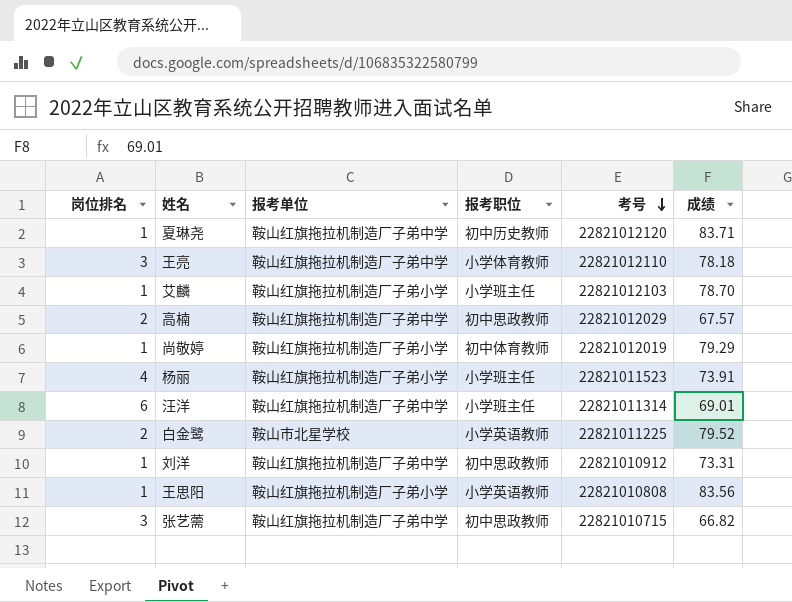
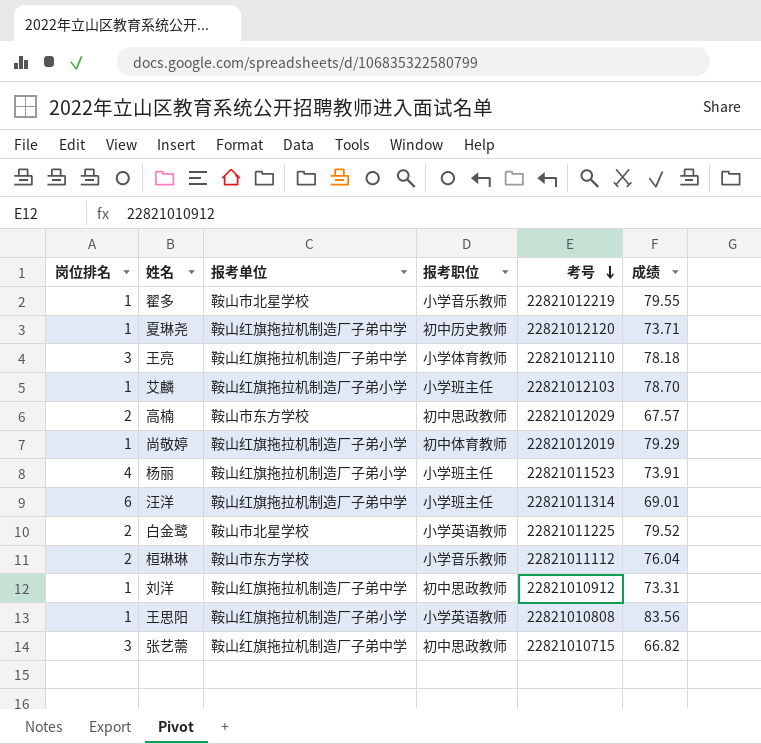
row 翟多: none -> 1 | 鞍山市北星学校 | 小学音乐教师 | 22821012219 | 79.55
夏琳尧 | 成绩: 83.71 -> 73.71
高楠 | 报考单位: 鞍山红旗拖拉机制造厂子弟中学 -> 鞍山市东方学校
row 桓琳琳: none -> 2 | 鞍山市东方学校 | 小学音乐教师 | 22821011112 | 76.04

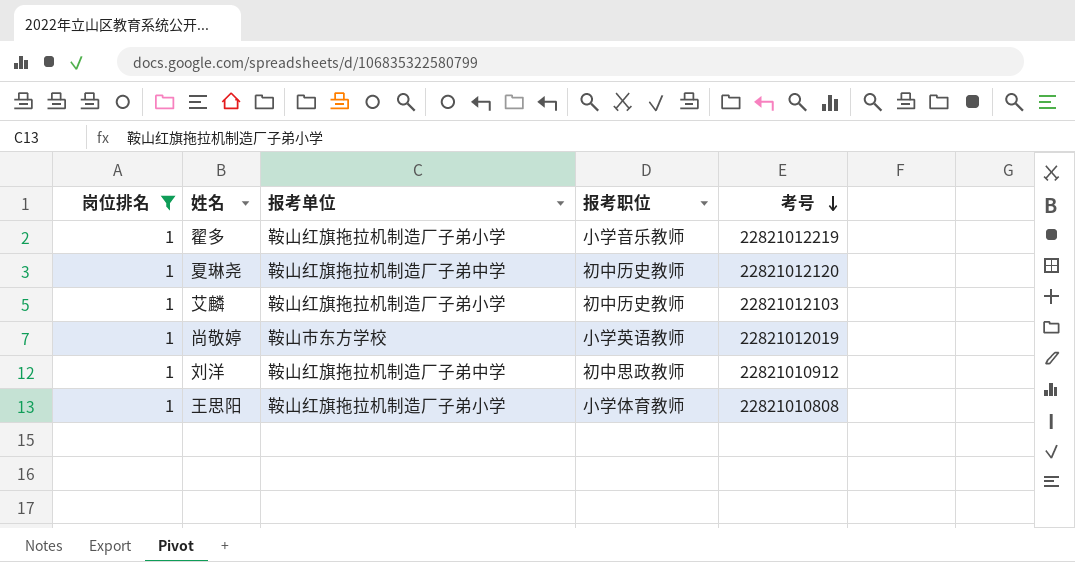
filter: none -> 岗位排名 = 1
column 成绩 | position: 6 -> none
翟多 | 报考单位: 鞍山市北星学校 -> 鞍山红旗拖拉机制造厂子弟小学
艾麟 | 报考职位: 小学班主任 -> 初中历史教师
尚敬婷 | 报考单位: 鞍山红旗拖拉机制造厂子弟小学 -> 鞍山市东方学校
尚敬婷 | 报考职位: 初中体育教师 -> 小学英语教师
王思阳 | 报考职位: 小学英语教师 -> 小学体育教师

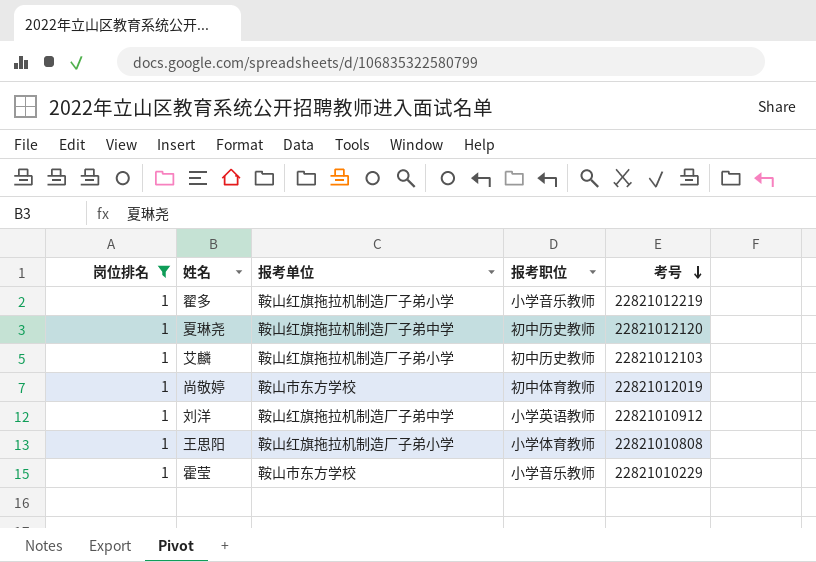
尚敬婷 | 报考职位: 小学英语教师 -> 初中体育教师
刘洋 | 报考职位: 初中思政教师 -> 小学英语教师
row 霍莹: none -> 1 | 鞍山市东方学校 | 小学音乐教师 | 22821010229

